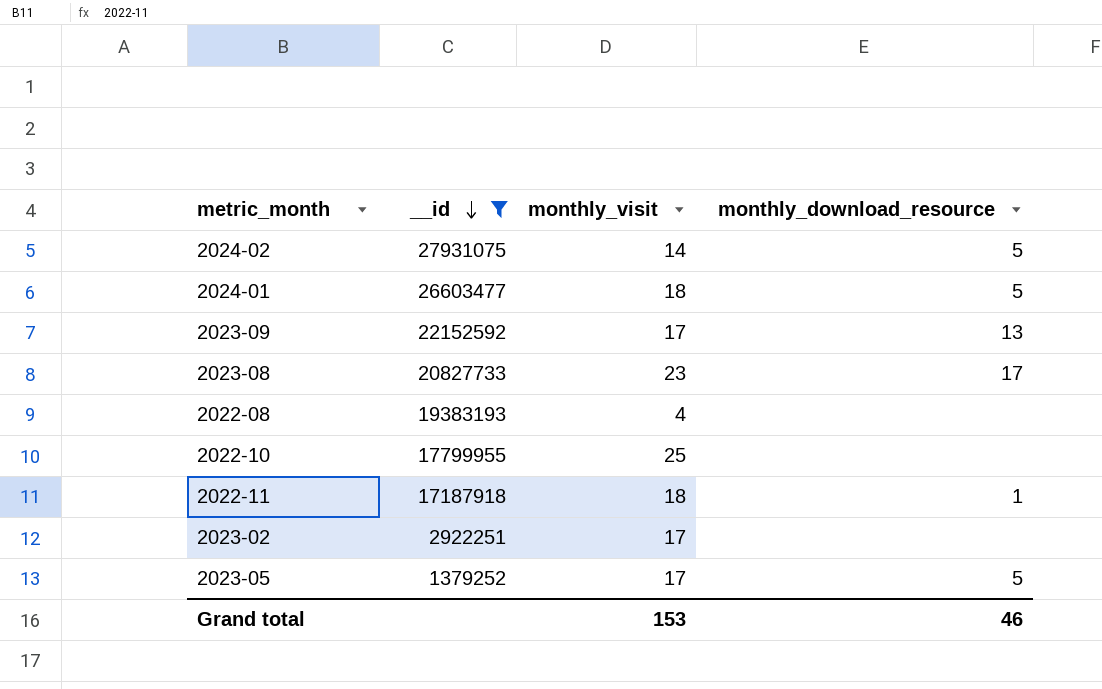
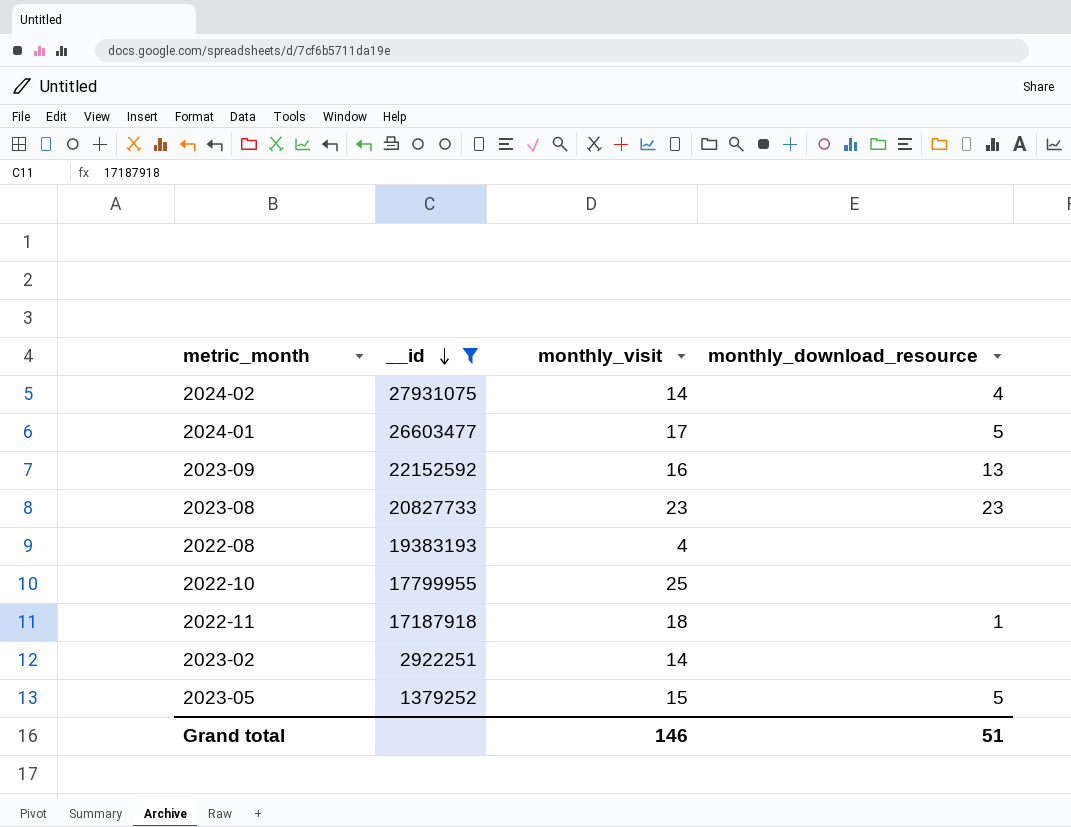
2024-02 | monthly_download_resource: 5 -> 4
2024-01 | monthly_visit: 18 -> 17
2023-09 | monthly_visit: 17 -> 16
2023-08 | monthly_download_resource: 17 -> 23
2023-02 | monthly_visit: 17 -> 14
2023-05 | monthly_visit: 17 -> 15
Grand total | monthly_visit: 153 -> 146
Grand total | monthly_download_resource: 46 -> 51

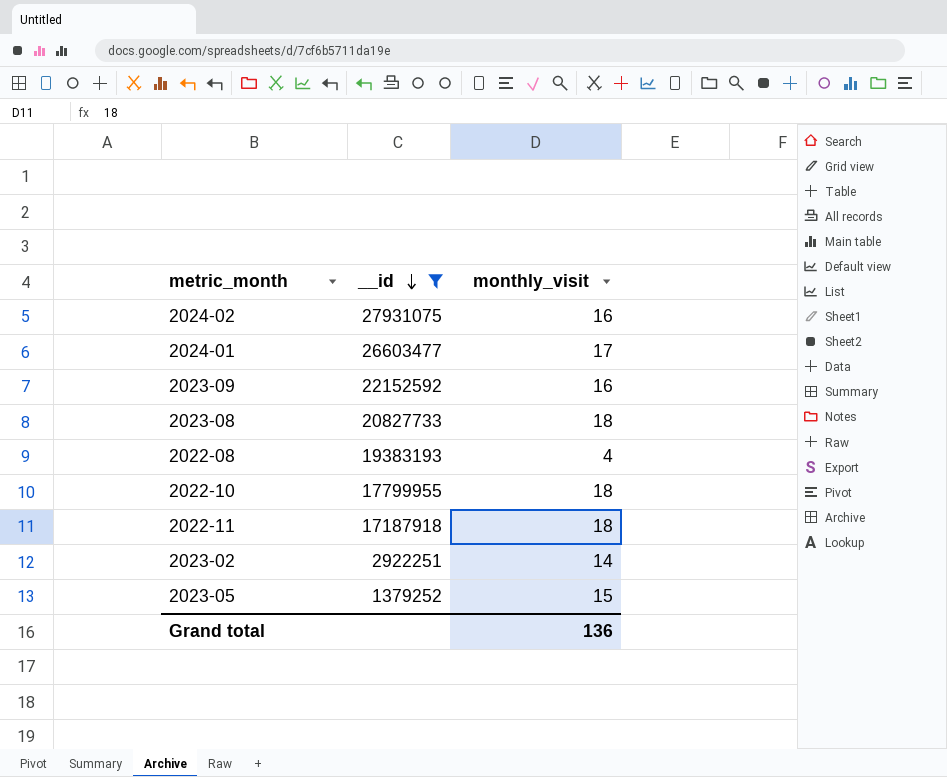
column monthly_download_resource | position: 4 -> none
2024-02 | monthly_visit: 14 -> 16
2023-08 | monthly_visit: 23 -> 18
2022-10 | monthly_visit: 25 -> 18
Grand total | monthly_visit: 146 -> 136

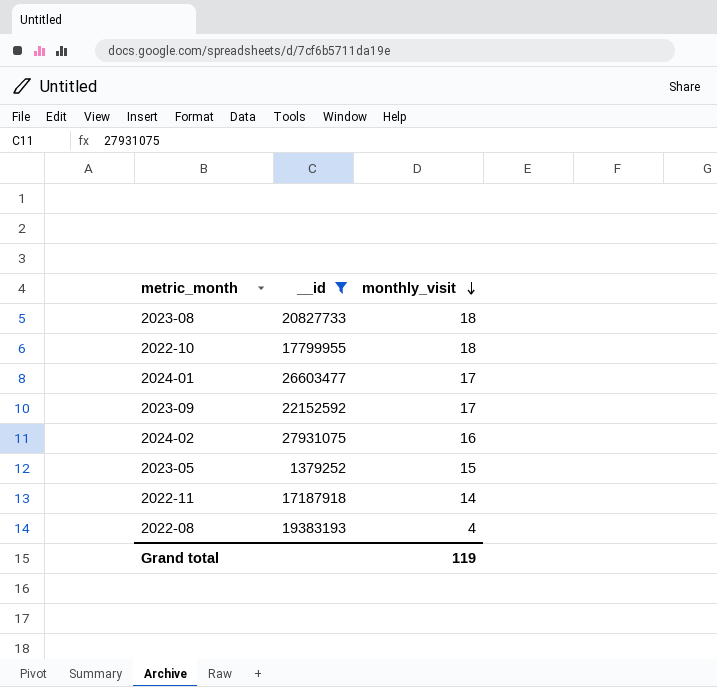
row order: __id descending -> monthly_visit descending
row 2023-02: 2922251 | 14 -> none
2023-09 | monthly_visit: 16 -> 17
2022-11 | monthly_visit: 18 -> 14
Grand total | monthly_visit: 136 -> 119

